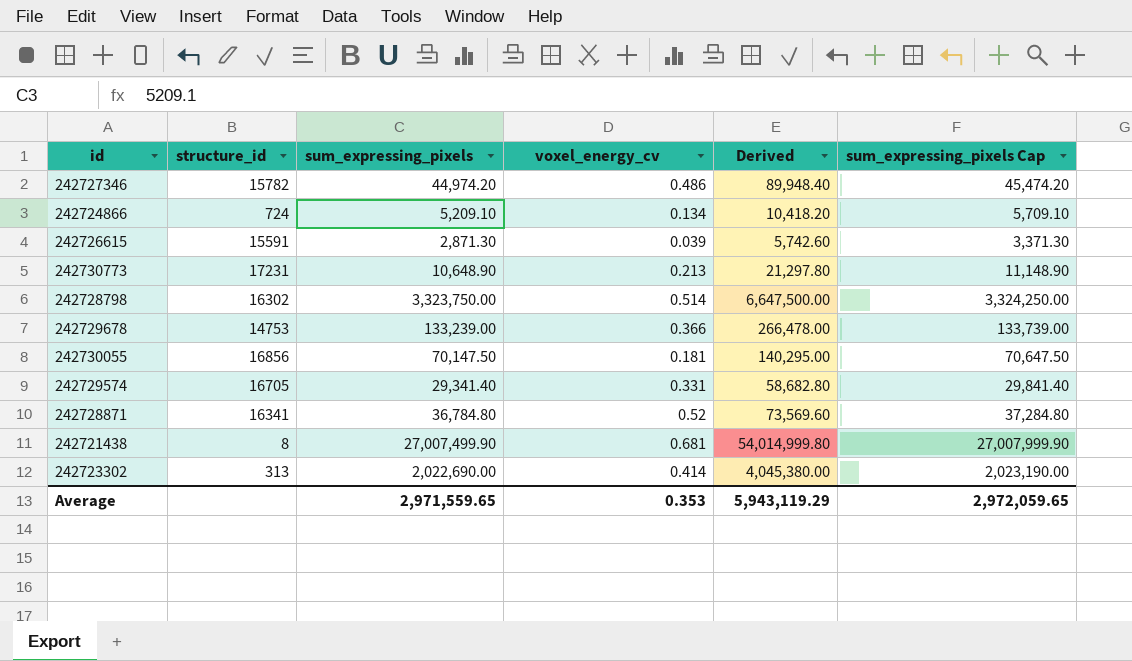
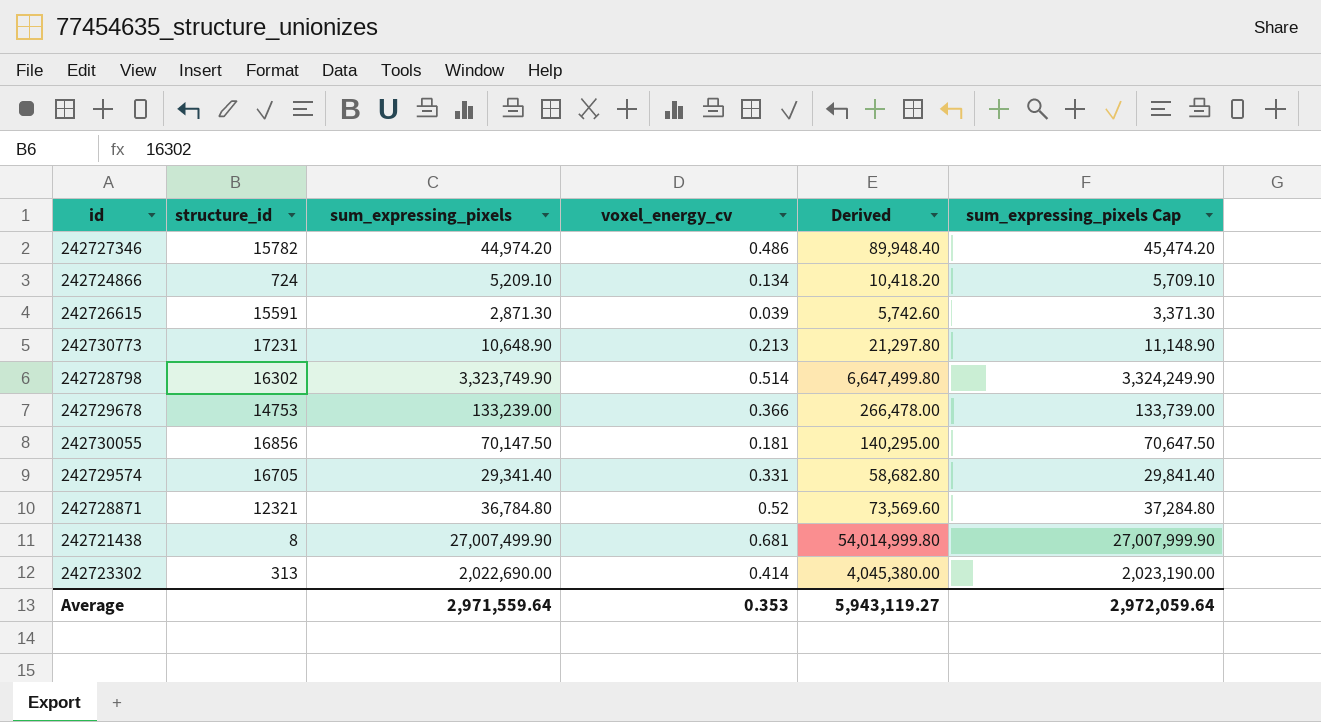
242728798 | sum_expressing_pixels: 3,323,750.00 -> 3,323,749.90
242728798 | Derived: 6,647,500.00 -> 6,647,499.80
242728798 | sum_expressing_pixels Cap: 3,324,250.00 -> 3,324,249.90
242728871 | structure_id: 16341 -> 12321
Average | sum_expressing_pixels: 2,971,559.65 -> 2,971,559.64
Average | Derived: 5,943,119.29 -> 5,943,119.27
Average | sum_expressing_pixels Cap: 2,972,059.65 -> 2,972,059.64

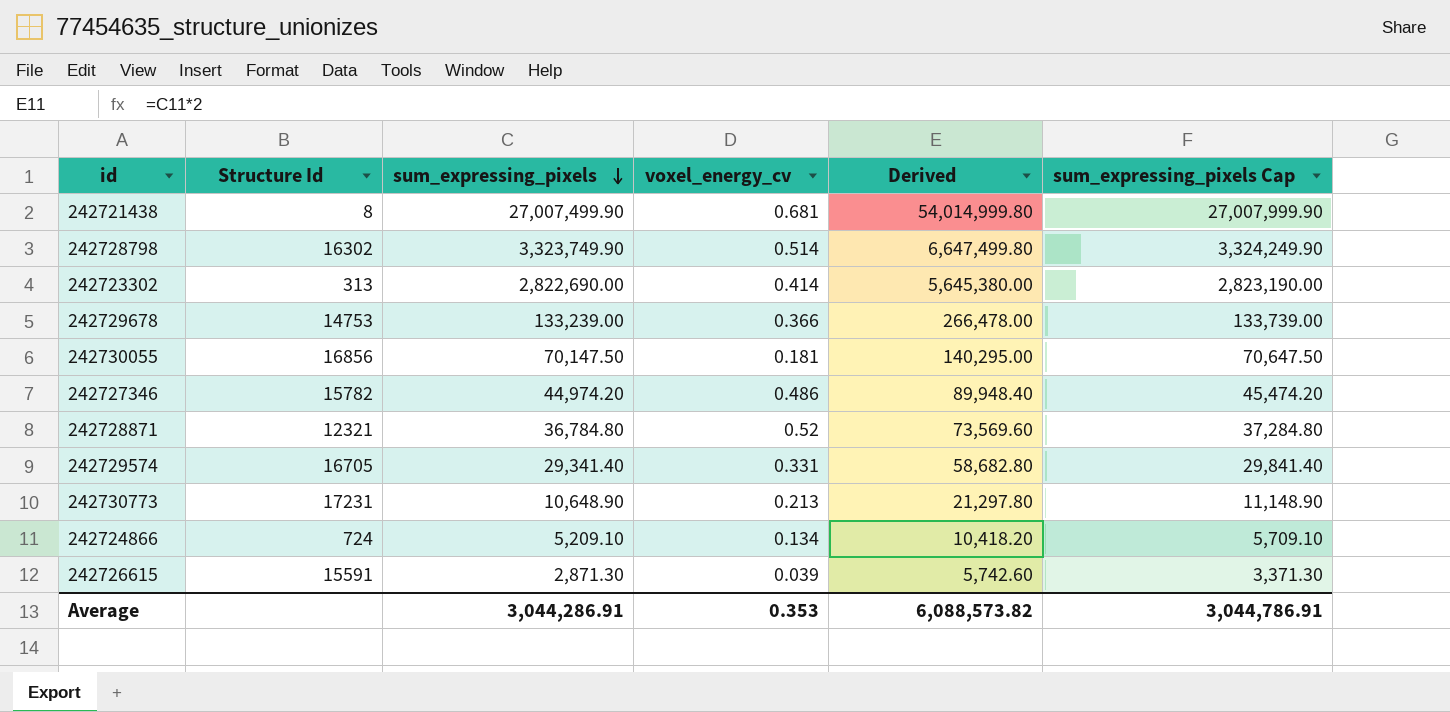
row order: none -> sum_expressing_pixels descending
column name: structure_id -> Structure Id
242723302 | sum_expressing_pixels: 2,022,690.00 -> 2,822,690.00
242723302 | Derived: 4,045,380.00 -> 5,645,380.00
242723302 | sum_expressing_pixels Cap: 2,023,190.00 -> 2,823,190.00
Average | sum_expressing_pixels: 2,971,559.64 -> 3,044,286.91
Average | Derived: 5,943,119.27 -> 6,088,573.82
Average | sum_expressing_pixels Cap: 2,972,059.64 -> 3,044,786.91

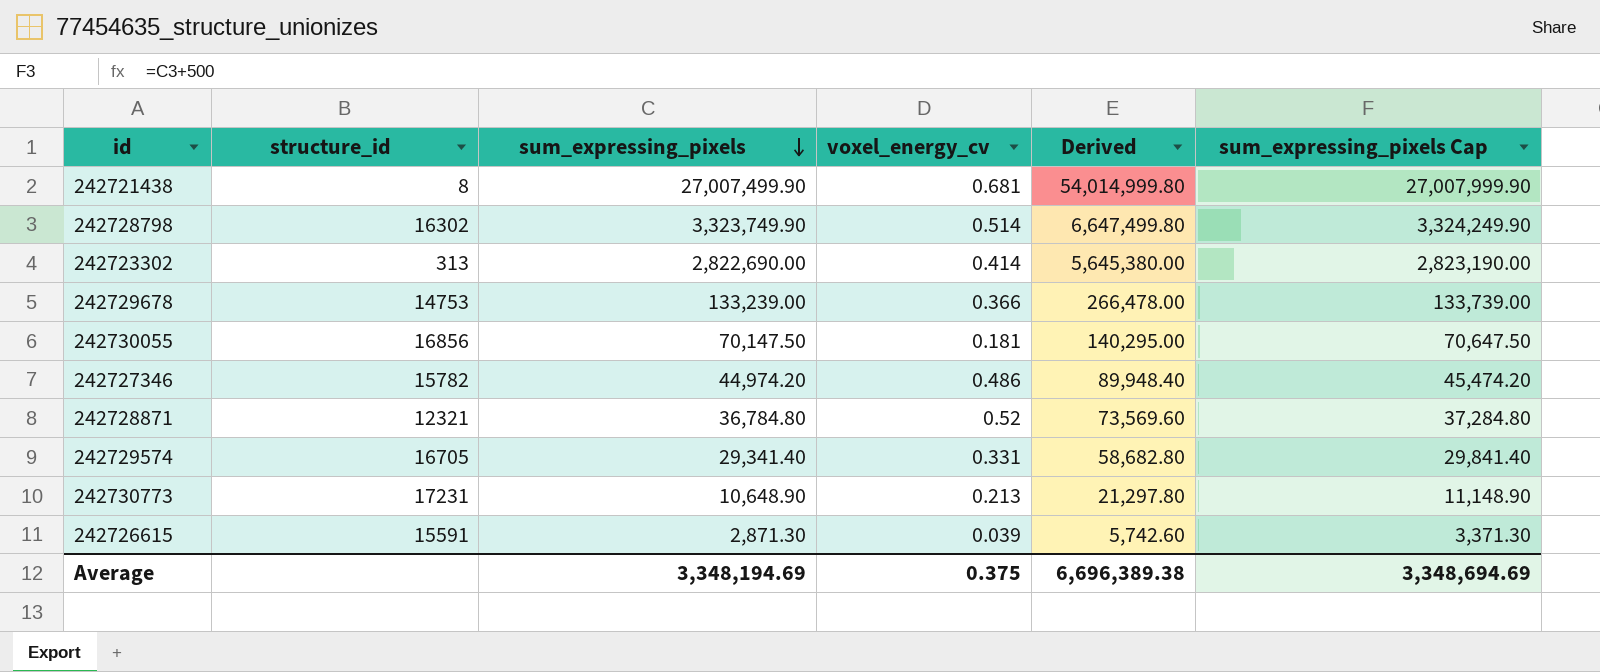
column name: Structure Id -> structure_id
row 242724866: 724 | 5,209.10 | 0.134 | 10,418.20 | 5,709.10 -> none
Average | sum_expressing_pixels: 3,044,286.91 -> 3,348,194.69
Average | voxel_energy_cv: 0.353 -> 0.375
Average | Derived: 6,088,573.82 -> 6,696,389.38
Average | sum_expressing_pixels Cap: 3,044,786.91 -> 3,348,694.69

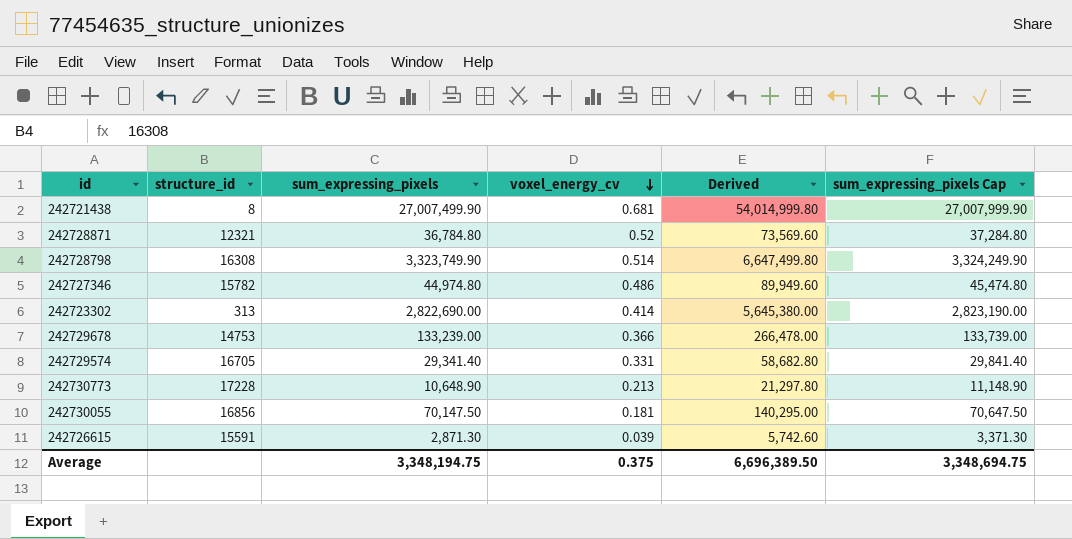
row order: sum_expressing_pixels descending -> voxel_energy_cv descending
242728798 | structure_id: 16302 -> 16308
242727346 | sum_expressing_pixels: 44,974.20 -> 44,974.80
242727346 | Derived: 89,948.40 -> 89,949.60
242727346 | sum_expressing_pixels Cap: 45,474.20 -> 45,474.80
242730773 | structure_id: 17231 -> 17228
Average | sum_expressing_pixels: 3,348,194.69 -> 3,348,194.75
Average | Derived: 6,696,389.38 -> 6,696,389.50
Average | sum_expressing_pixels Cap: 3,348,694.69 -> 3,348,694.75

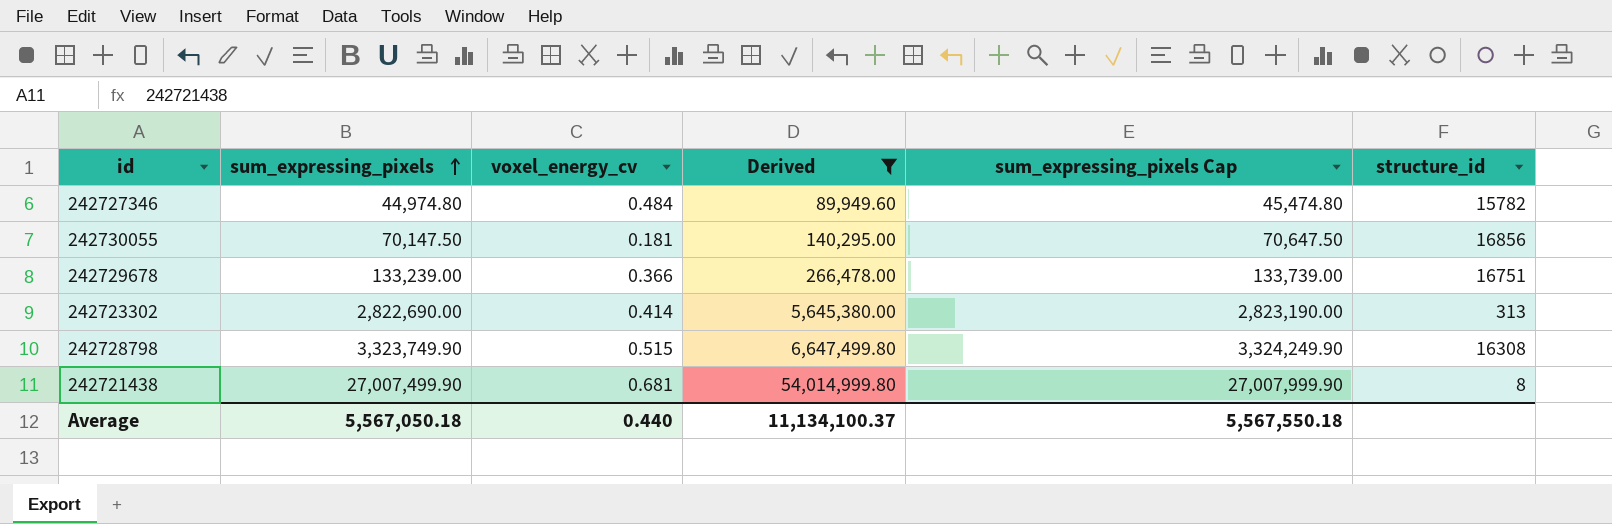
filter: none -> Derived >= 89,949.60
row order: voxel_energy_cv descending -> sum_expressing_pixels ascending
column structure_id | position: 2 -> 6
242727346 | voxel_energy_cv: 0.486 -> 0.484
242729678 | structure_id: 14753 -> 16751
242728798 | voxel_energy_cv: 0.514 -> 0.515
Average | sum_expressing_pixels: 3,348,194.75 -> 5,567,050.18
Average | voxel_energy_cv: 0.375 -> 0.440
Average | Derived: 6,696,389.50 -> 11,134,100.37
Average | sum_expressing_pixels Cap: 3,348,694.75 -> 5,567,550.18

